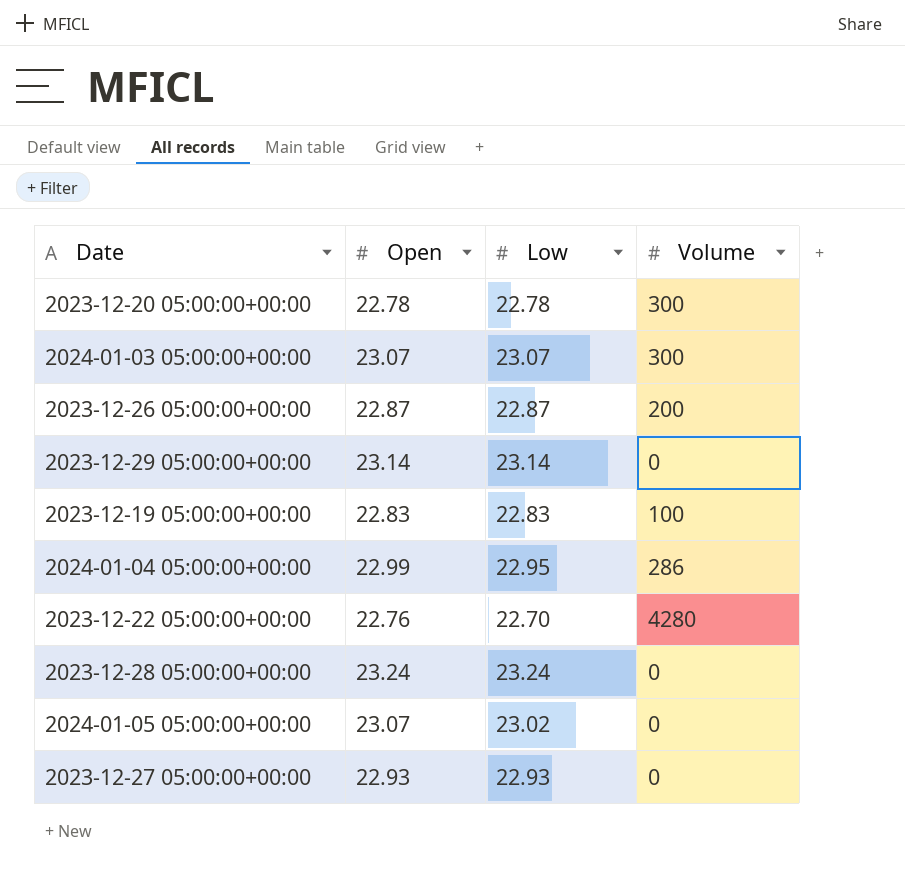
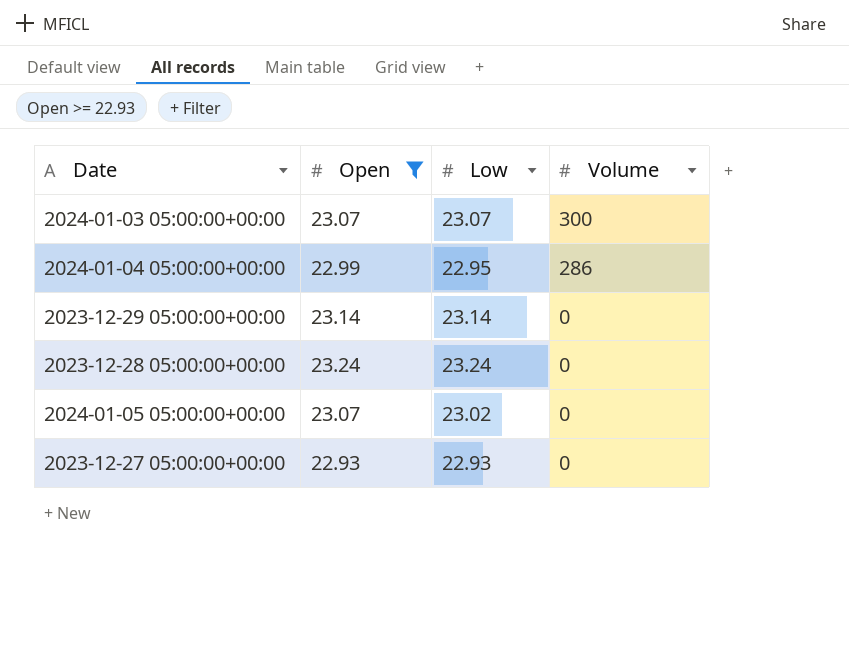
filter: none -> Open >= 22.93
row order: none -> Volume descending

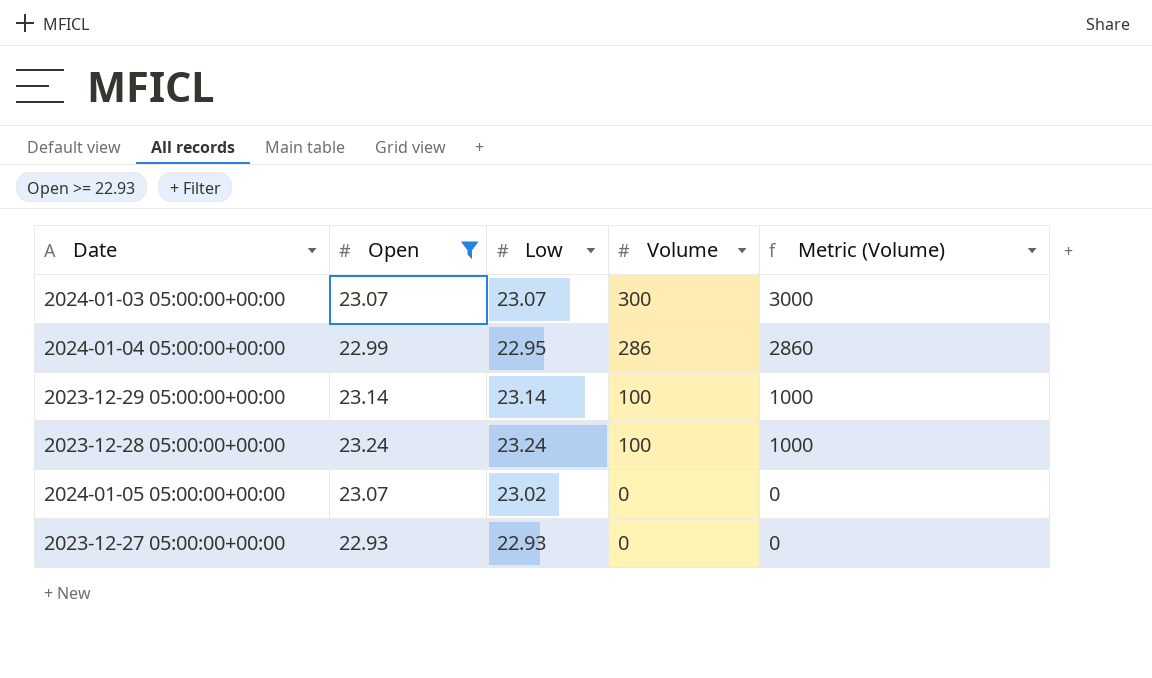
column Metric (Volume) | formula: none -> [Volume] * 10
2023-12-29 05:00:00+00:00 | Volume: 0 -> 100
2023-12-28 05:00:00+00:00 | Volume: 0 -> 100

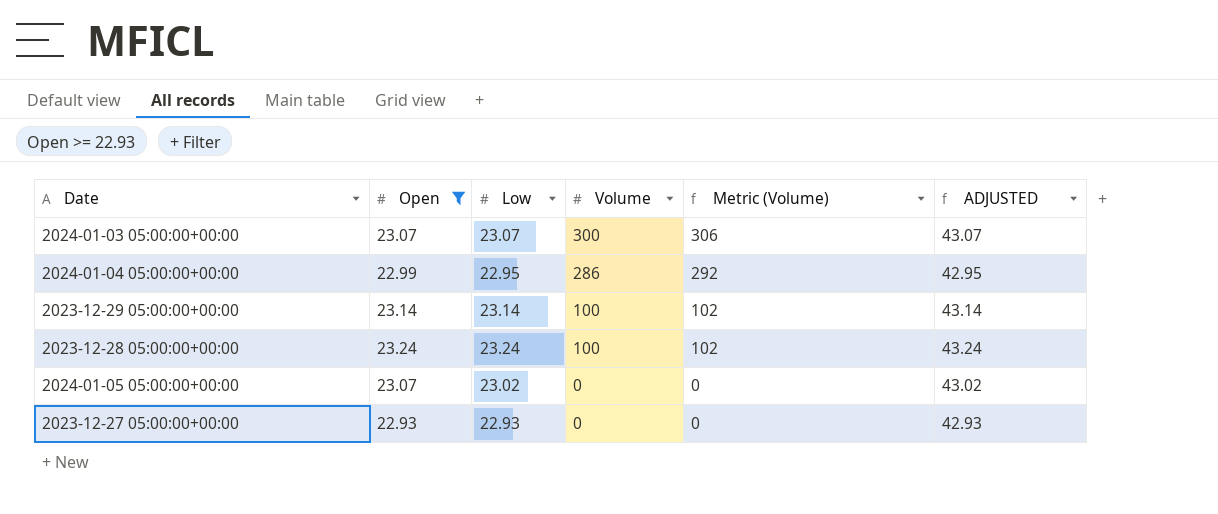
column Metric (Volume) | formula: [Volume] * 10 -> [Volume] * 1.02
column ADJUSTED | formula: none -> [Low] + 20

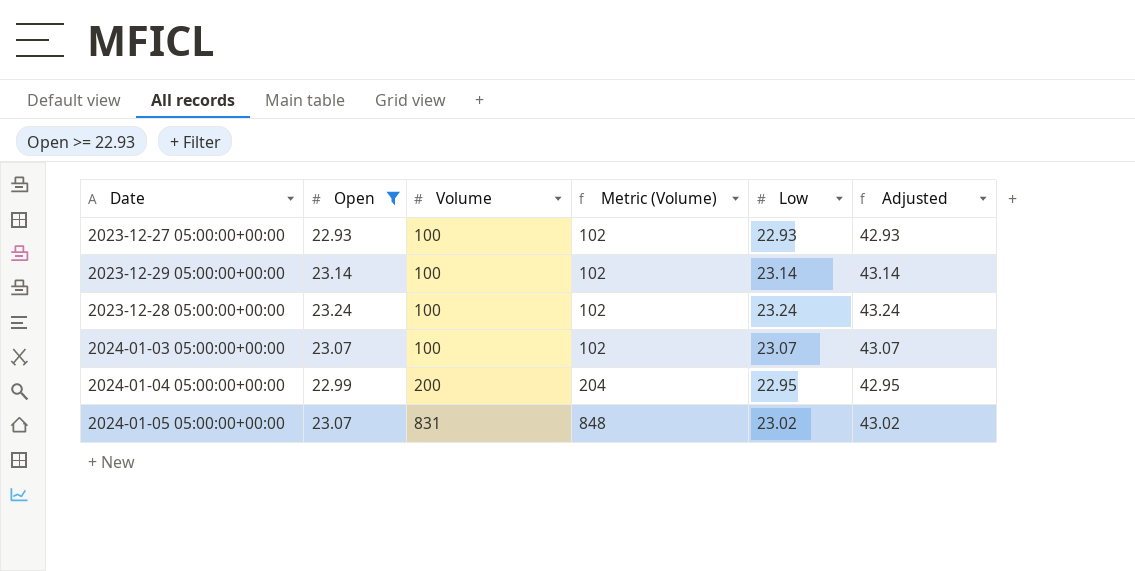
row order: Volume descending -> Volume ascending
column Low | position: 3 -> 5
column name: ADJUSTED -> Adjusted
2023-12-27 05:00:00+00:00 | Volume: 0 -> 100
2023-12-27 05:00:00+00:00 | Metric (Volume): 0 -> 102
2024-01-03 05:00:00+00:00 | Volume: 300 -> 100
2024-01-03 05:00:00+00:00 | Metric (Volume): 306 -> 102
2024-01-04 05:00:00+00:00 | Volume: 286 -> 200
2024-01-04 05:00:00+00:00 | Metric (Volume): 292 -> 204
2024-01-05 05:00:00+00:00 | Volume: 0 -> 831
2024-01-05 05:00:00+00:00 | Metric (Volume): 0 -> 848

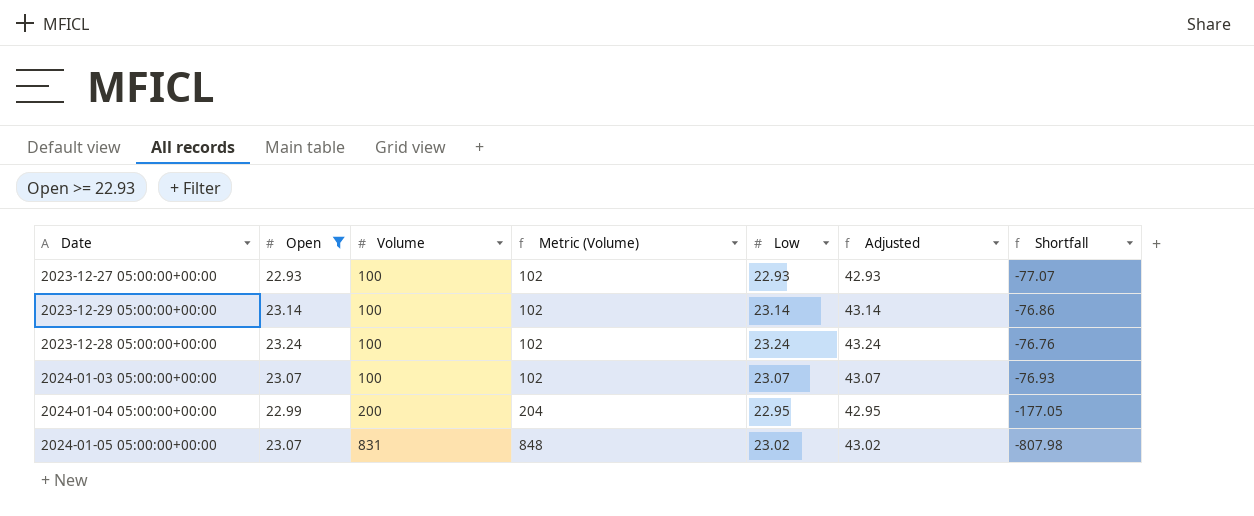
column Shortfall | formula: none -> [Low] - [Volume]

